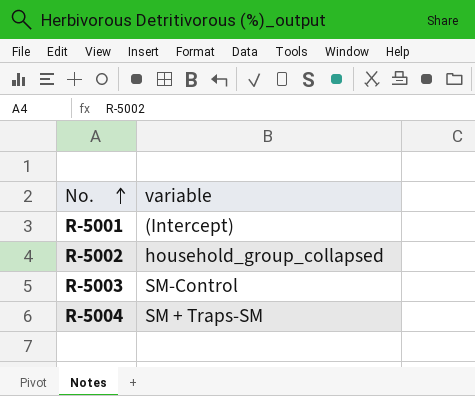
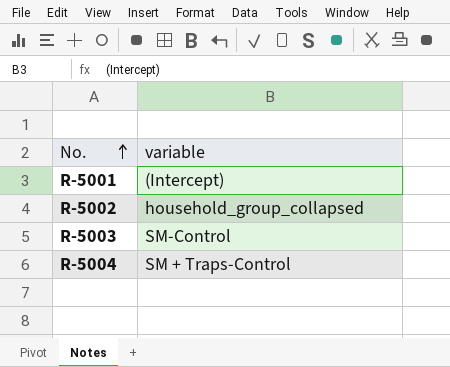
R-5004 | variable: SM + Traps-SM -> SM + Traps-Control

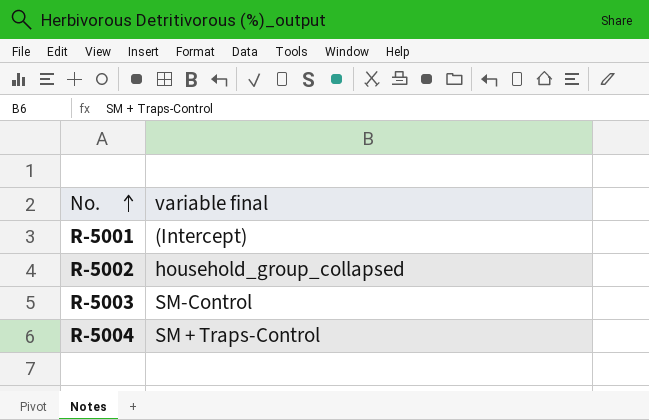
column name: variable -> variable final

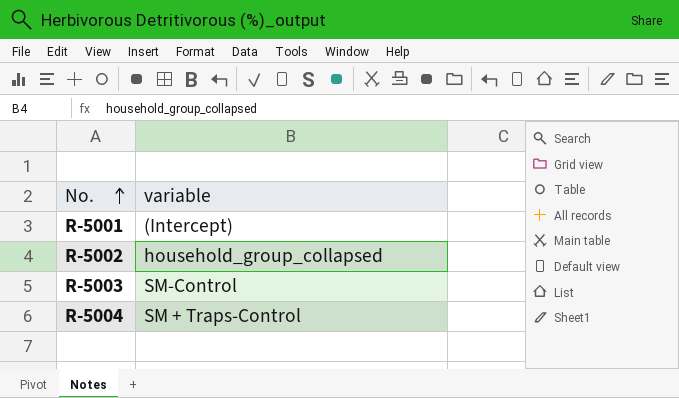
column name: variable final -> variable

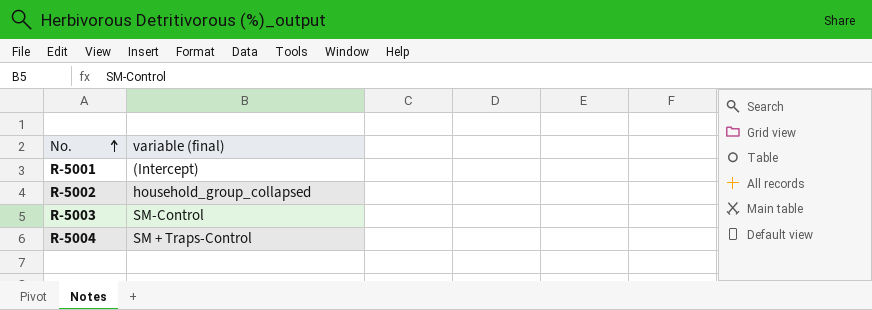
column name: variable -> variable (final)

